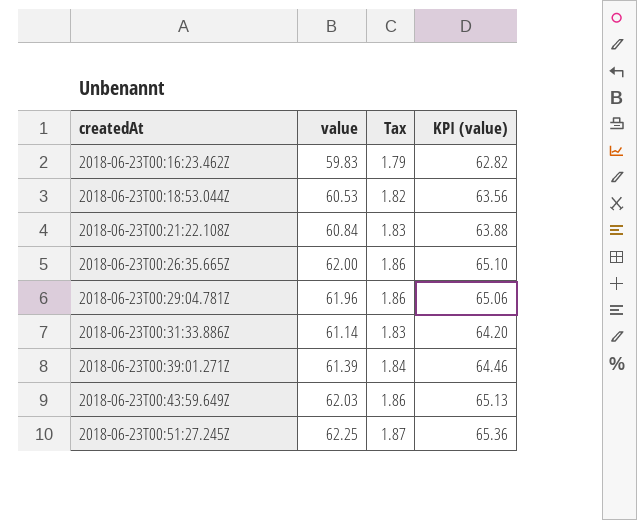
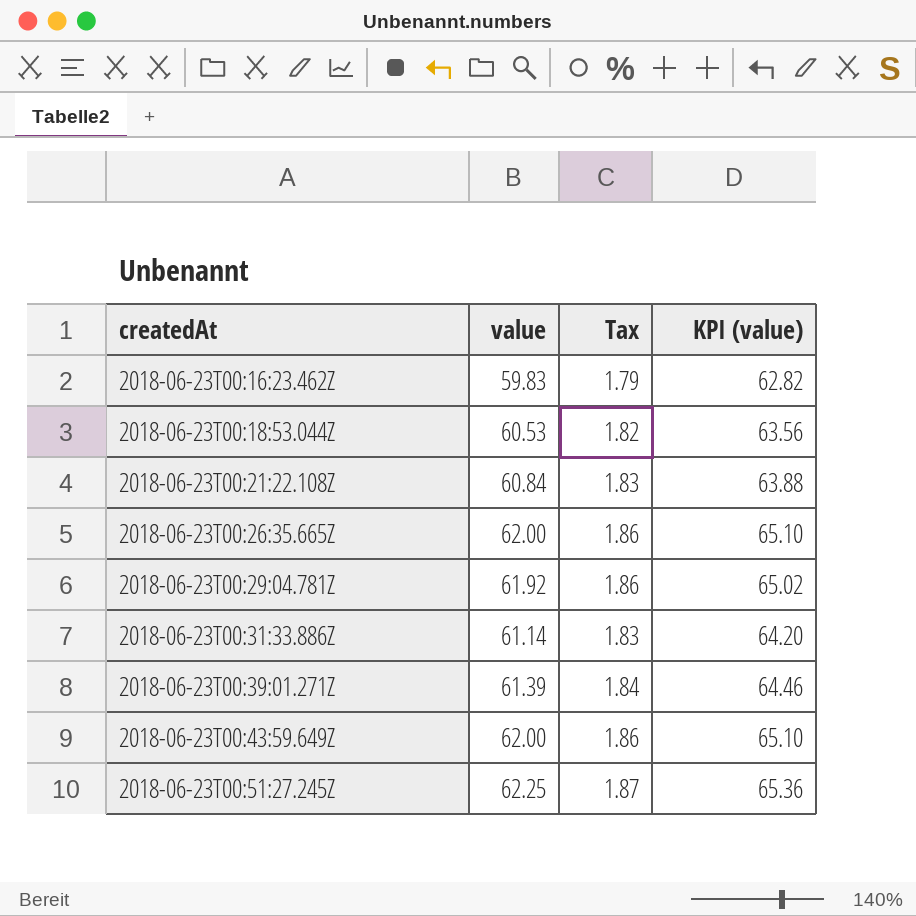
2018-06-23T00:29:04.781Z | value: 61.96 -> 61.92
2018-06-23T00:29:04.781Z | KPI (value): 65.06 -> 65.02
2018-06-23T00:43:59.649Z | value: 62.03 -> 62.00
2018-06-23T00:43:59.649Z | KPI (value): 65.13 -> 65.10

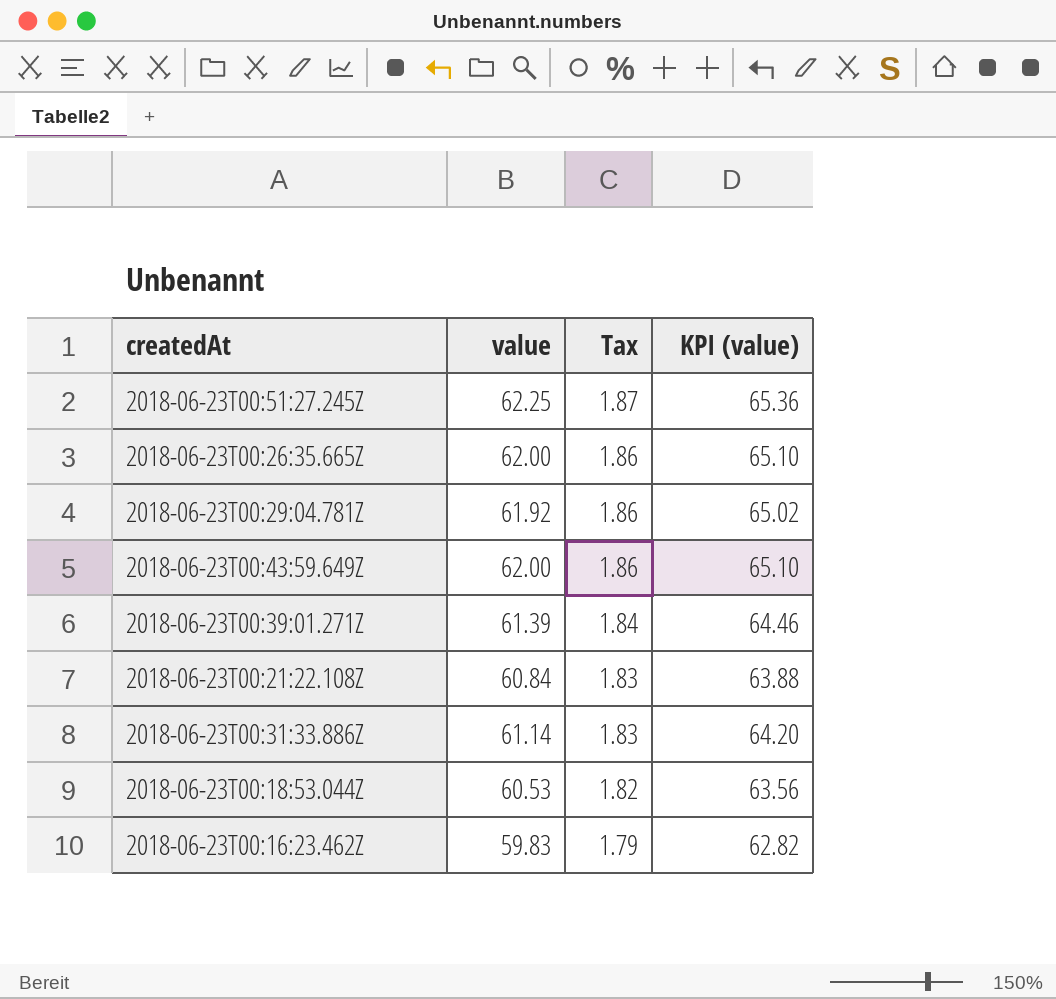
row order: createdAt ascending -> Tax descending

